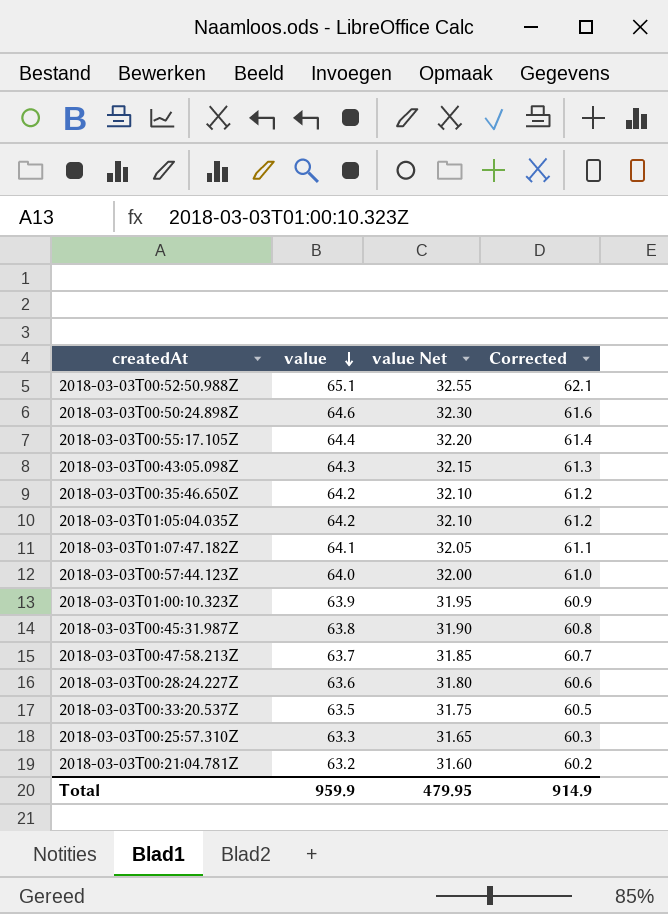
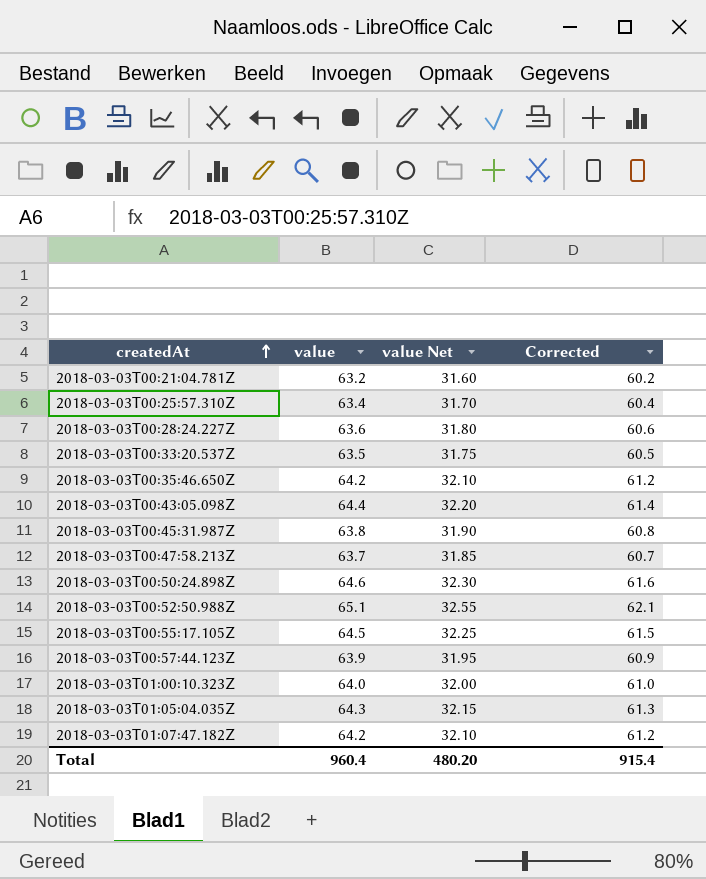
row order: value descending -> createdAt ascending
2018-03-03T00:25:57.310Z | value: 63.3 -> 63.4
2018-03-03T00:25:57.310Z | value Net: 31.65 -> 31.70
2018-03-03T00:25:57.310Z | Corrected: 60.3 -> 60.4
2018-03-03T00:43:05.098Z | value: 64.3 -> 64.4
2018-03-03T00:43:05.098Z | value Net: 32.15 -> 32.20
2018-03-03T00:43:05.098Z | Corrected: 61.3 -> 61.4
2018-03-03T00:55:17.105Z | value: 64.4 -> 64.5
2018-03-03T00:55:17.105Z | value Net: 32.20 -> 32.25
2018-03-03T00:55:17.105Z | Corrected: 61.4 -> 61.5
2018-03-03T00:57:44.123Z | value: 64.0 -> 63.9
2018-03-03T00:57:44.123Z | value Net: 32.00 -> 31.95
2018-03-03T00:57:44.123Z | Corrected: 61.0 -> 60.9
2018-03-03T01:00:10.323Z | value: 63.9 -> 64.0
2018-03-03T01:00:10.323Z | value Net: 31.95 -> 32.00
2018-03-03T01:00:10.323Z | Corrected: 60.9 -> 61.0
2018-03-03T01:05:04.035Z | value: 64.2 -> 64.3
2018-03-03T01:05:04.035Z | value Net: 32.10 -> 32.15
2018-03-03T01:05:04.035Z | Corrected: 61.2 -> 61.3
2018-03-03T01:07:47.182Z | value: 64.1 -> 64.2
2018-03-03T01:07:47.182Z | value Net: 32.05 -> 32.10
2018-03-03T01:07:47.182Z | Corrected: 61.1 -> 61.2
Total | value: 959.9 -> 960.4
Total | value Net: 479.95 -> 480.20
Total | Corrected: 914.9 -> 915.4

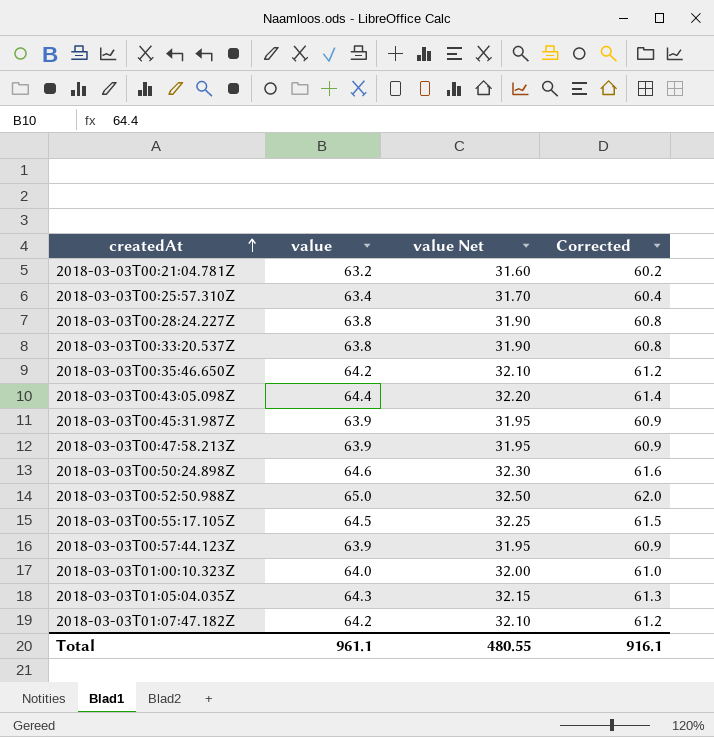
2018-03-03T00:28:24.227Z | value: 63.6 -> 63.8
2018-03-03T00:28:24.227Z | value Net: 31.80 -> 31.90
2018-03-03T00:28:24.227Z | Corrected: 60.6 -> 60.8
2018-03-03T00:33:20.537Z | value: 63.5 -> 63.8
2018-03-03T00:33:20.537Z | value Net: 31.75 -> 31.90
2018-03-03T00:33:20.537Z | Corrected: 60.5 -> 60.8
2018-03-03T00:45:31.987Z | value: 63.8 -> 63.9
2018-03-03T00:45:31.987Z | value Net: 31.90 -> 31.95
2018-03-03T00:45:31.987Z | Corrected: 60.8 -> 60.9
2018-03-03T00:47:58.213Z | value: 63.7 -> 63.9
2018-03-03T00:47:58.213Z | value Net: 31.85 -> 31.95
2018-03-03T00:47:58.213Z | Corrected: 60.7 -> 60.9
2018-03-03T00:52:50.988Z | value: 65.1 -> 65.0
2018-03-03T00:52:50.988Z | value Net: 32.55 -> 32.50
2018-03-03T00:52:50.988Z | Corrected: 62.1 -> 62.0
Total | value: 960.4 -> 961.1
Total | value Net: 480.20 -> 480.55
Total | Corrected: 915.4 -> 916.1

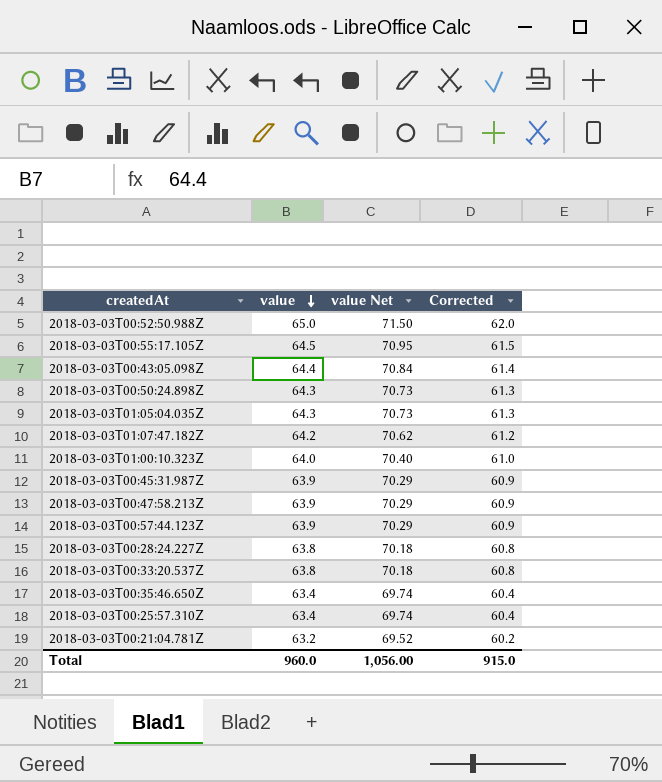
row order: createdAt ascending -> value descending
column value Net | formula: [value] * 0.5 -> [value] * 1.1
2018-03-03T00:50:24.898Z | value: 64.6 -> 64.3
2018-03-03T00:50:24.898Z | Corrected: 61.6 -> 61.3
2018-03-03T00:35:46.650Z | value: 64.2 -> 63.4
2018-03-03T00:35:46.650Z | Corrected: 61.2 -> 60.4
Total | value: 961.1 -> 960.0
Total | value Net: 480.55 -> 1,056.00
Total | Corrected: 916.1 -> 915.0

